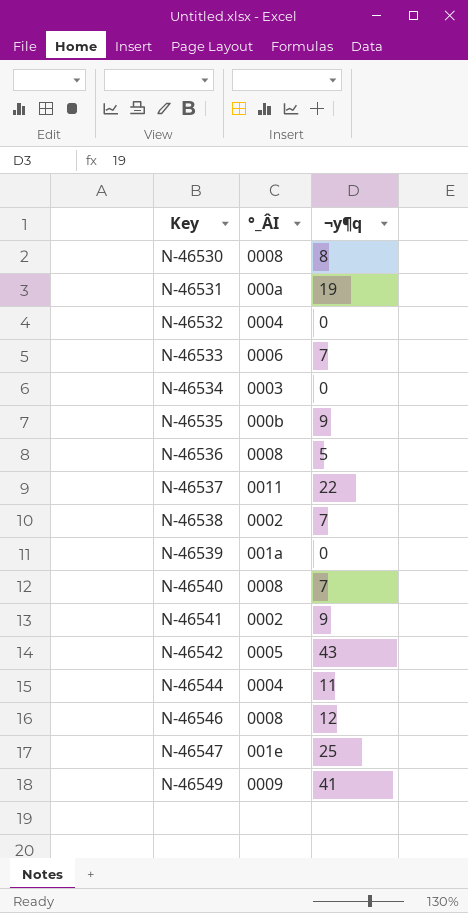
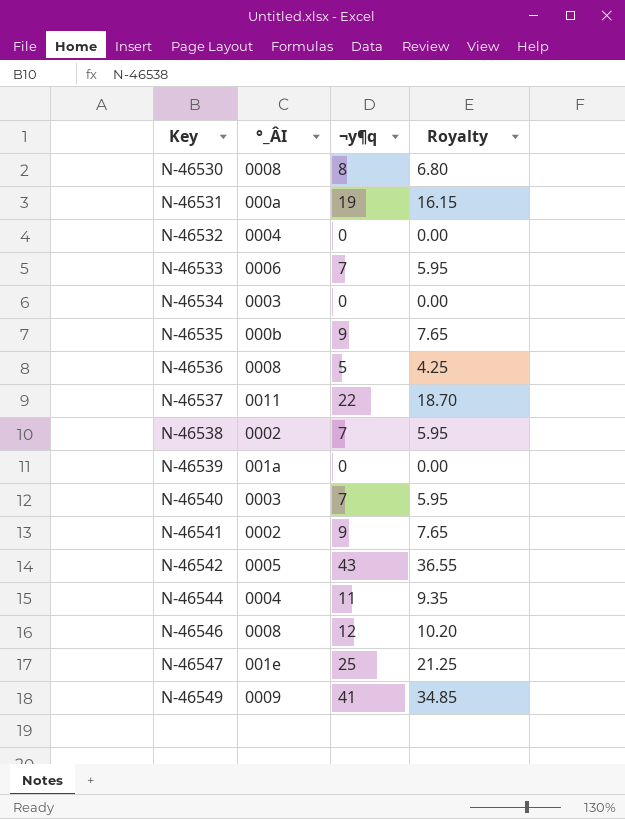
column Royalty | formula: none -> [¬y¶q] * 0.85
N-46540 | °_ÂI: 0008 -> 0003

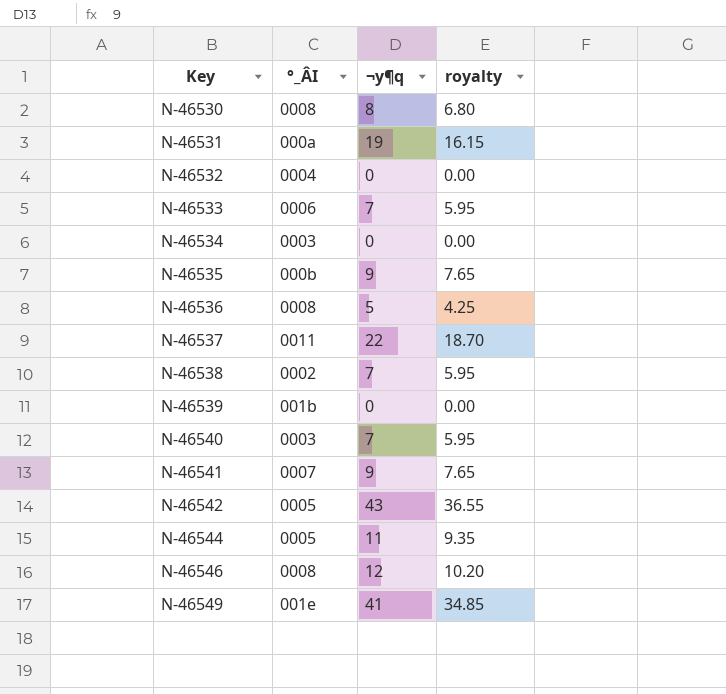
column name: Royalty -> royalty
row N-46547: 001e | 25 | 21.25 -> none
N-46539 | °_ÂI: 001a -> 001b
N-46541 | °_ÂI: 0002 -> 0007
N-46544 | °_ÂI: 0004 -> 0005
N-46549 | °_ÂI: 0009 -> 001e

